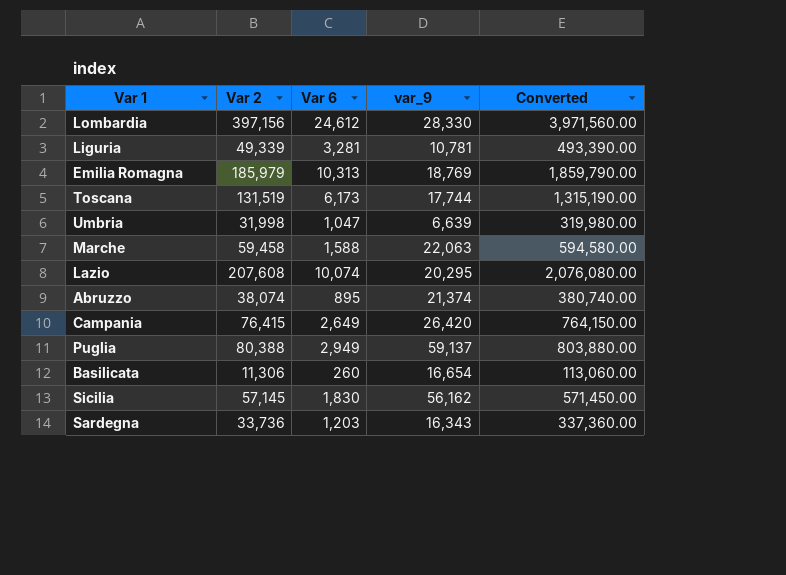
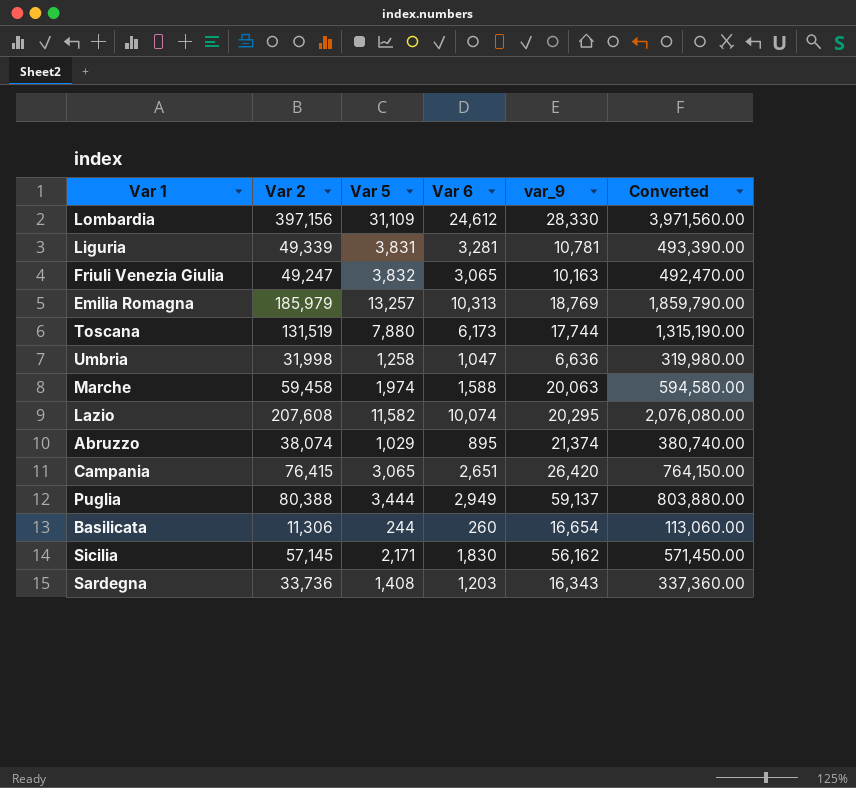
column Var 5 | position: none -> 3
row Friuli Venezia Giulia: none -> 49,247 | 3,832 | 3,065 | 10,163 | 492,470.00
Umbria | var_9: 6,639 -> 6,636
Marche | var_9: 22,063 -> 20,063
Campania | Var 6: 2,649 -> 2,651

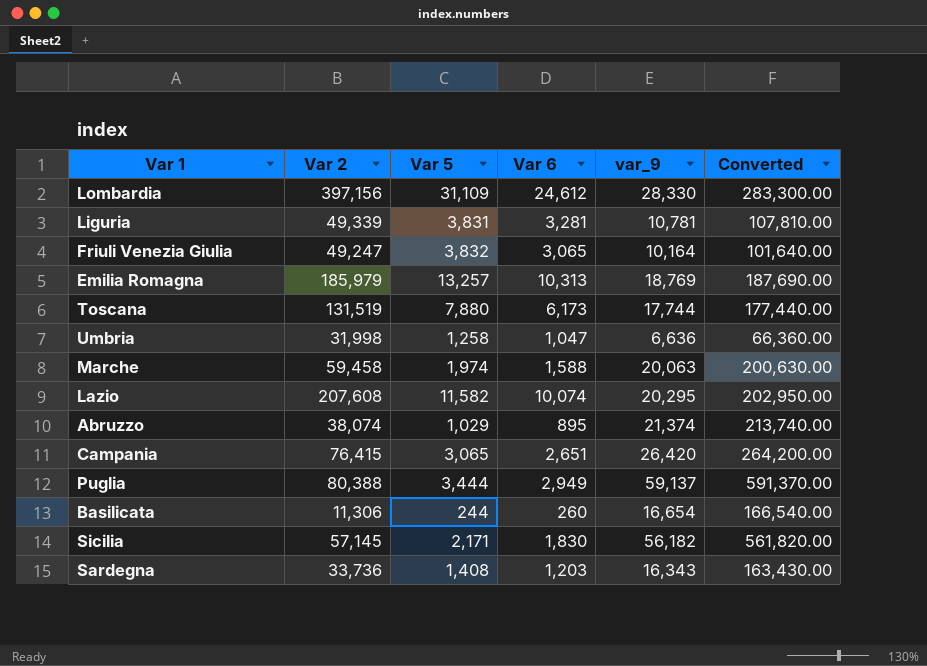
column Converted | formula: [Var 2] * 10 -> [var_9] * 10
Friuli Venezia Giulia | var_9: 10,163 -> 10,164
Sicilia | var_9: 56,162 -> 56,182

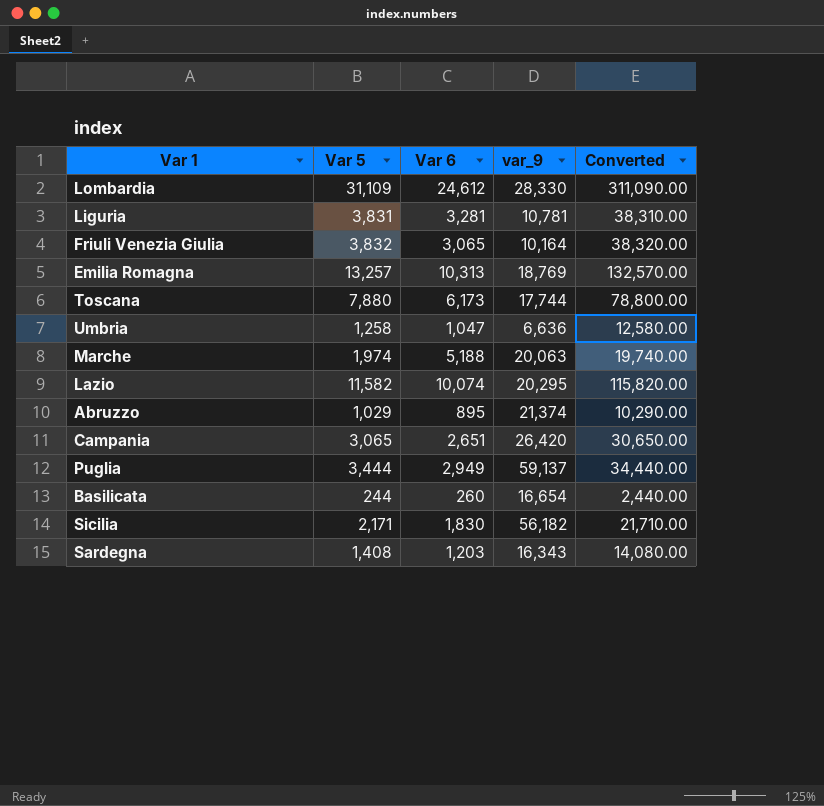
column Var 2 | position: 2 -> none
column Converted | formula: [var_9] * 10 -> [Var 5] * 10
Marche | Var 6: 1,588 -> 5,188

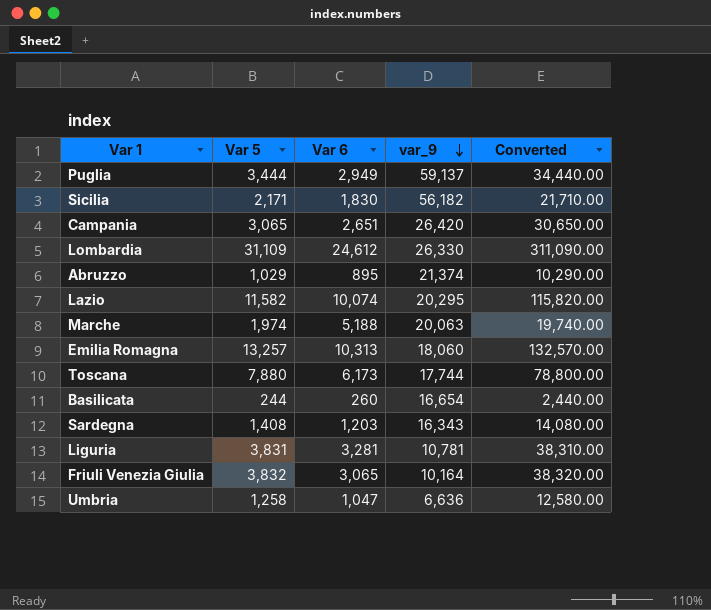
row order: none -> var_9 descending
Lombardia | var_9: 28,330 -> 26,330
Emilia Romagna | var_9: 18,769 -> 18,060

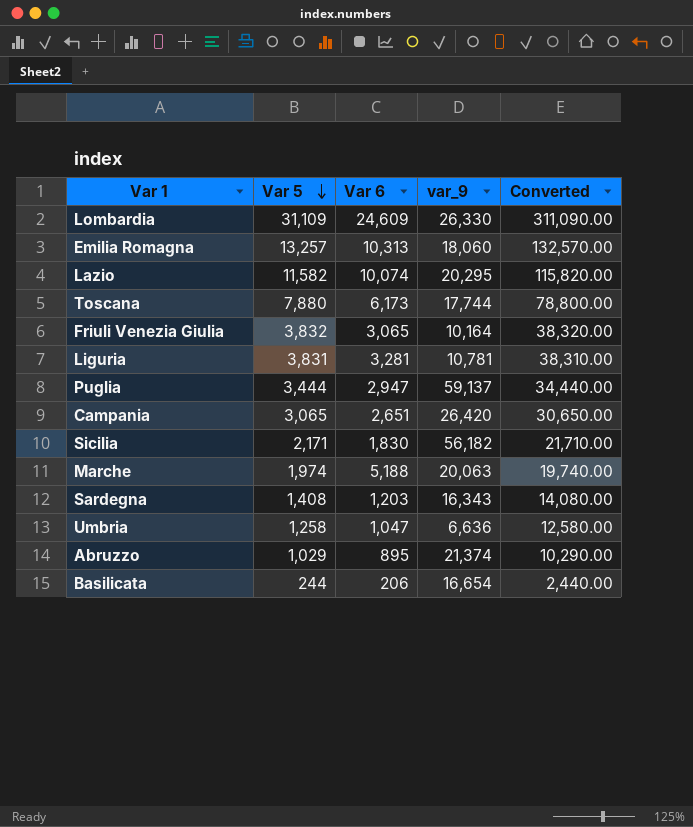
row order: var_9 descending -> Var 5 descending
Lombardia | Var 6: 24,612 -> 24,609
Puglia | Var 6: 2,949 -> 2,947
Basilicata | Var 6: 260 -> 206

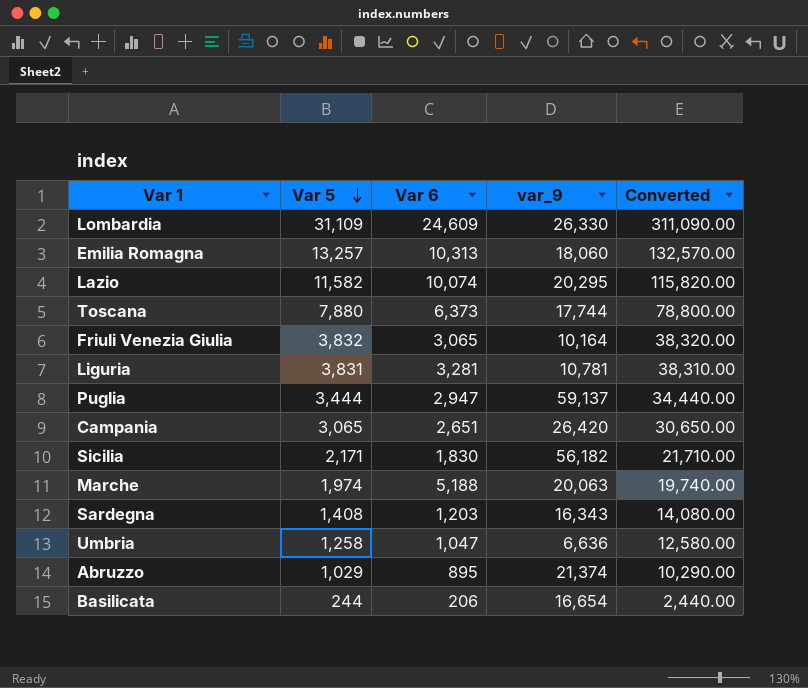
Toscana | Var 6: 6,173 -> 6,373

